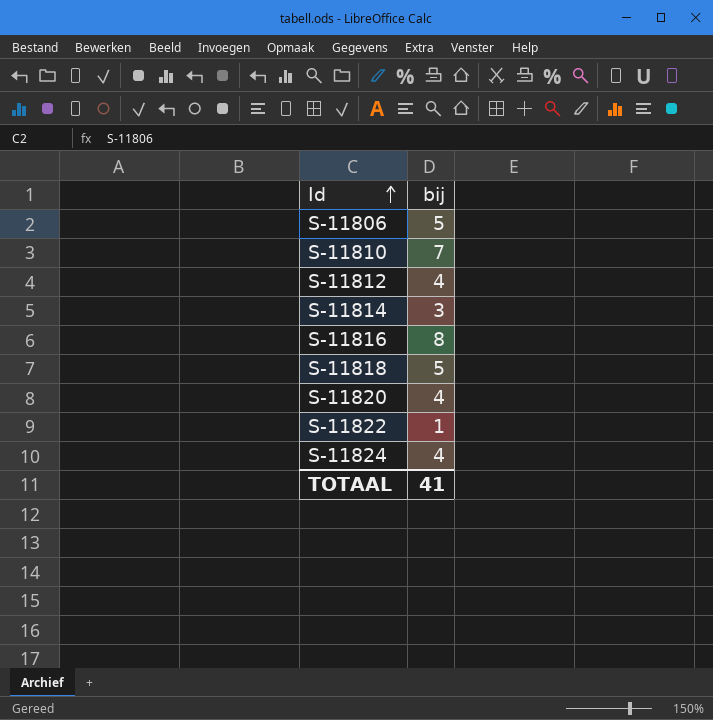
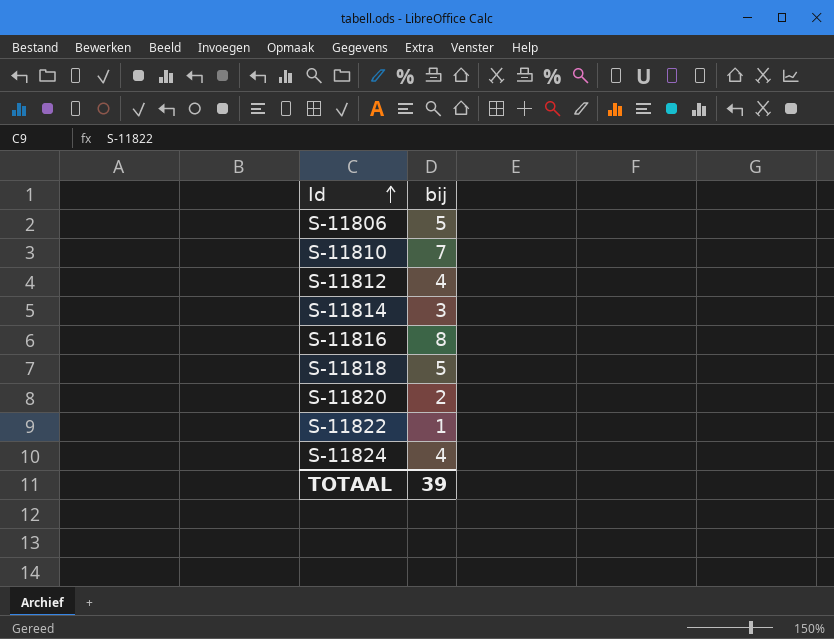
S-11820 | bij: 4 -> 2
TOTAAL | bij: 41 -> 39

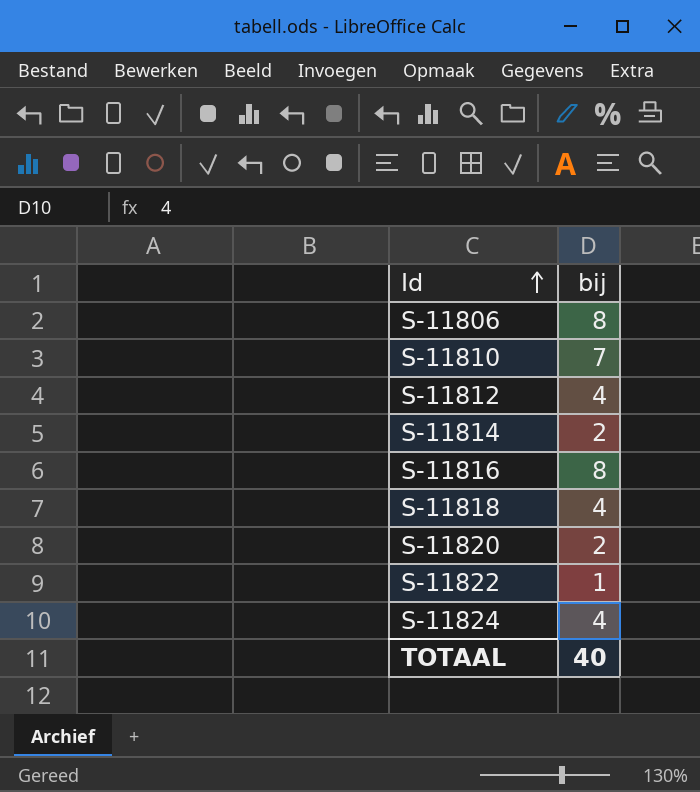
S-11806 | bij: 5 -> 8
S-11814 | bij: 3 -> 2
S-11818 | bij: 5 -> 4
TOTAAL | bij: 39 -> 40

